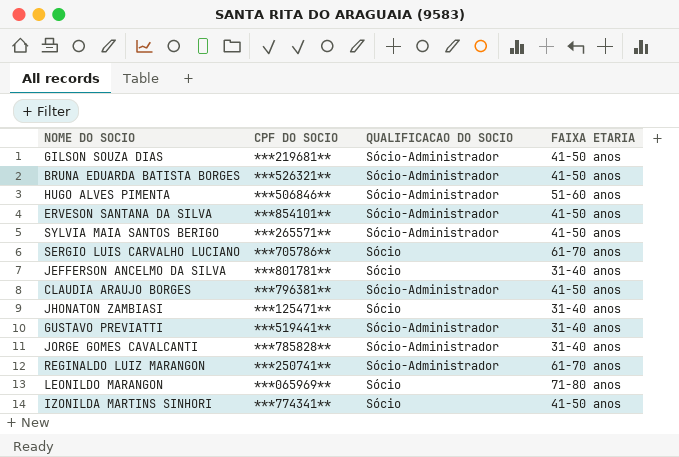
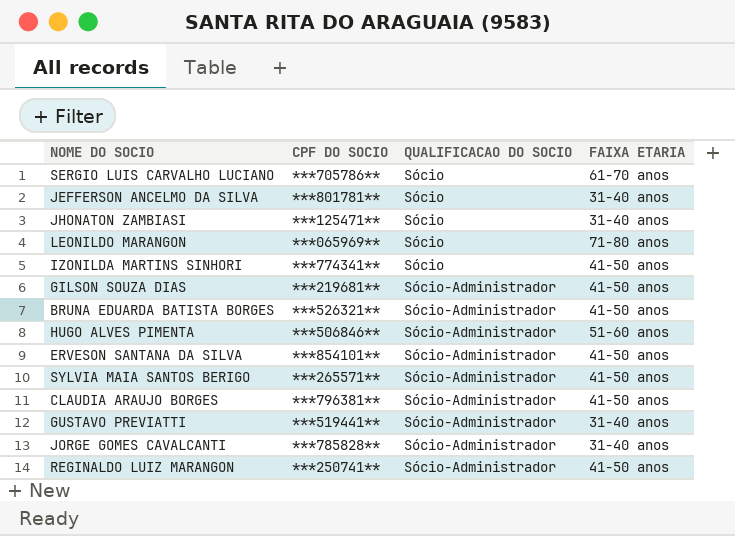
row order: none -> QUALIFICACAO DO SOCIO ascending
REGINALDO LUIZ MARANGON | FAIXA ETARIA: 61-70 anos -> 41-50 anos

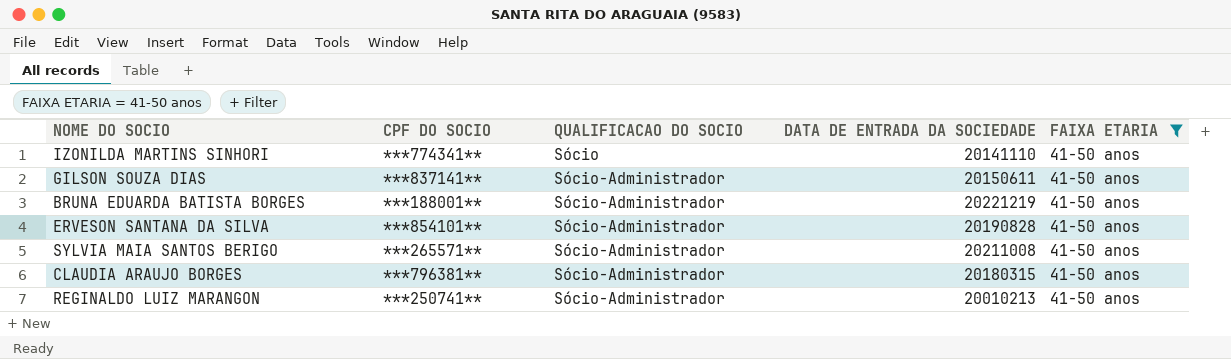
filter: none -> FAIXA ETARIA = 41-50 anos
column DATA DE ENTRADA DA SOCIEDADE | position: none -> 4
GILSON SOUZA DIAS | CPF DO SOCIO: ***219681** -> ***837141**
BRUNA EDUARDA BATISTA BORGES | CPF DO SOCIO: ***526321** -> ***188001**

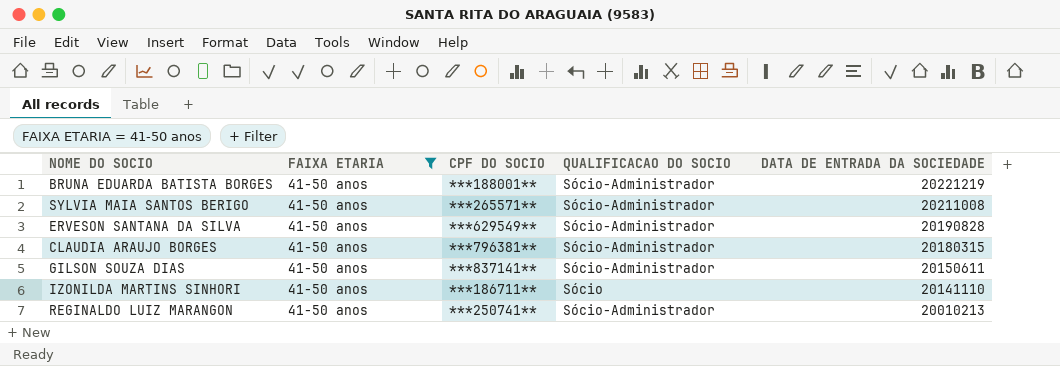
row order: QUALIFICACAO DO SOCIO ascending -> DATA DE ENTRADA DA SOCIEDADE descending
column FAIXA ETARIA | position: 5 -> 2
ERVESON SANTANA DA SILVA | CPF DO SOCIO: ***854101** -> ***629549**
IZONILDA MARTINS SINHORI | CPF DO SOCIO: ***774341** -> ***186711**

